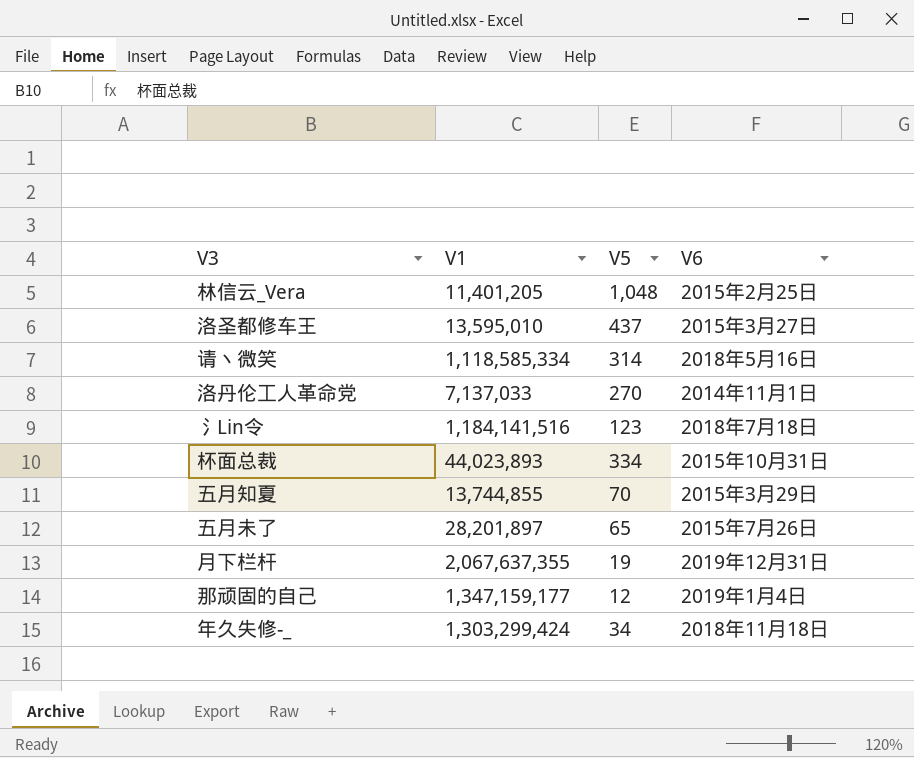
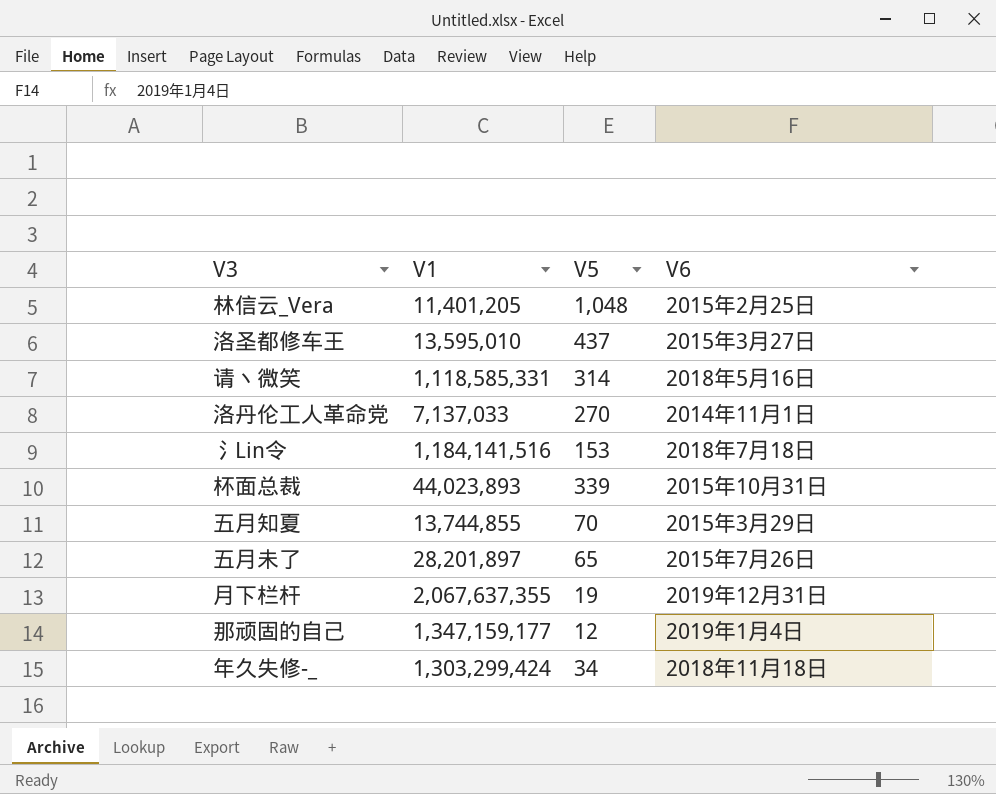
请丶微笑 | V1: 1,118,585,334 -> 1,118,585,331
氵Lin令 | V5: 123 -> 153
杯面总裁 | V5: 334 -> 339

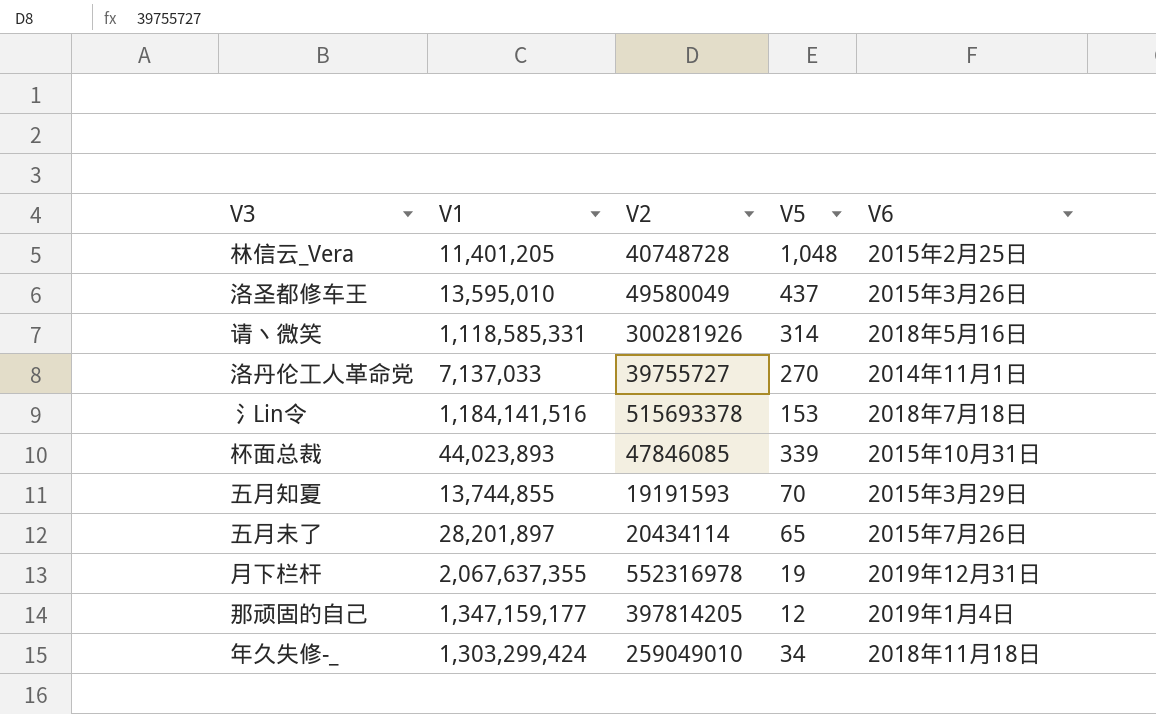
column V2 | position: none -> 3
洛圣都修车王 | V6: 2015年3月27日 -> 2015年3月26日

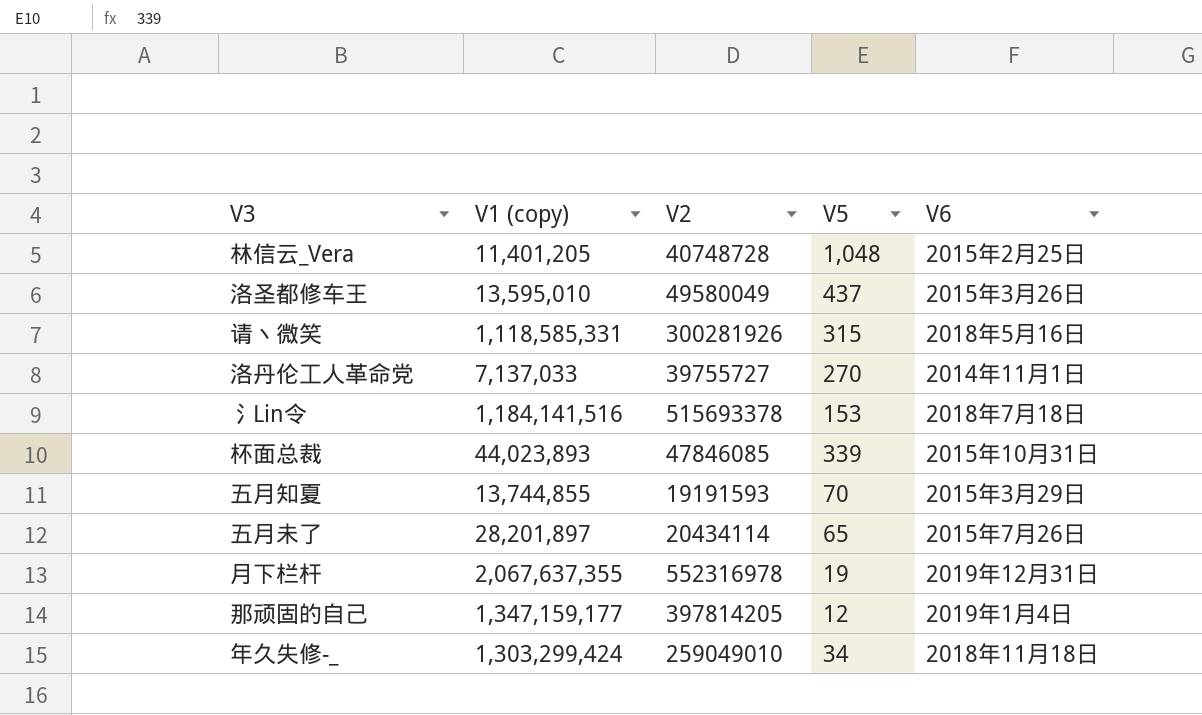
column name: V1 -> V1 (copy)
请丶微笑 | V5: 314 -> 315

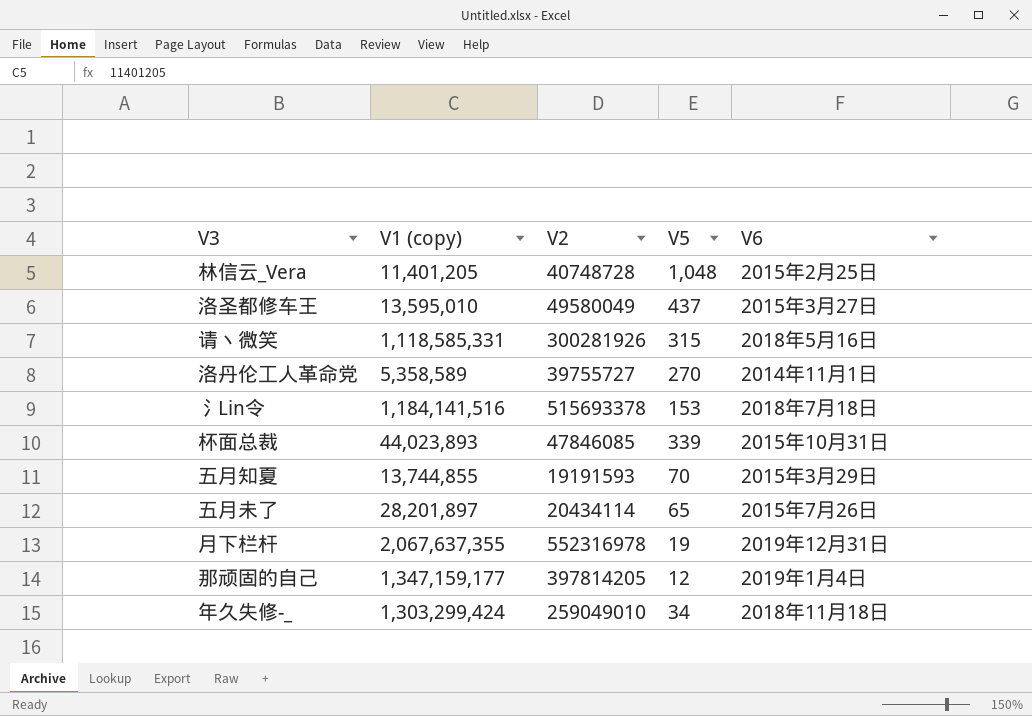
洛圣都修车王 | V6: 2015年3月26日 -> 2015年3月27日
洛丹伦工人革命党 | V1 (copy): 7,137,033 -> 5,358,589

